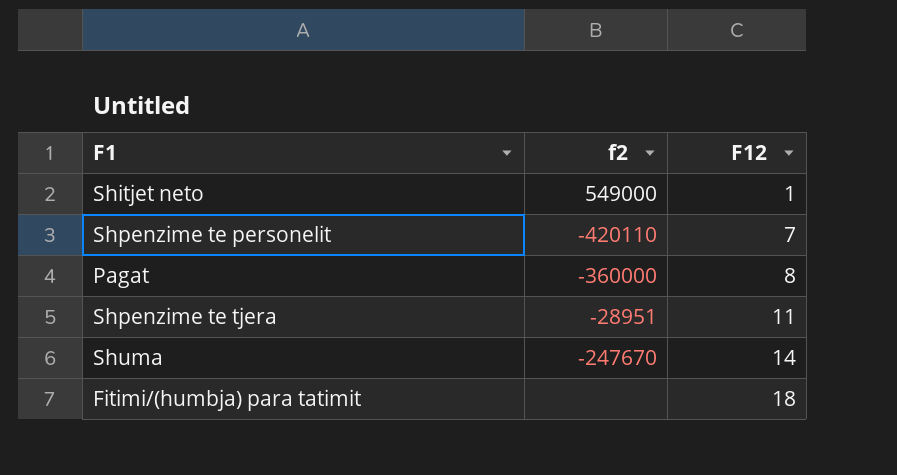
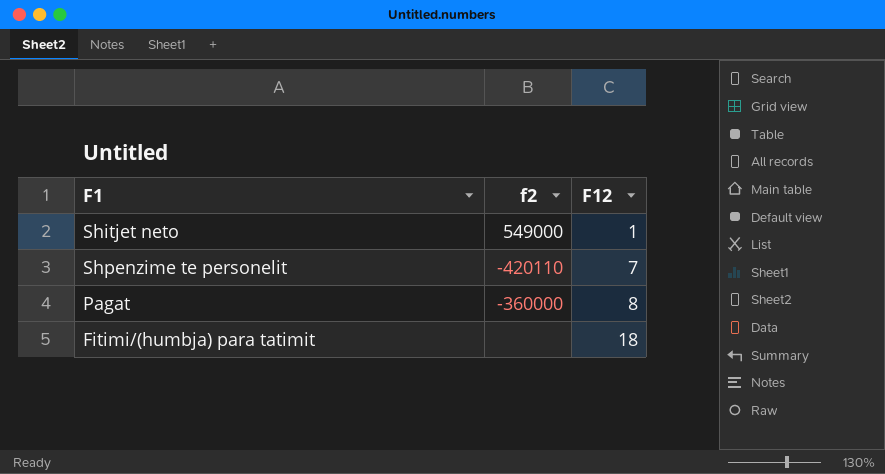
row Shpenzime te tjera: -28951 | 11 -> none
row Shuma: -247670 | 14 -> none

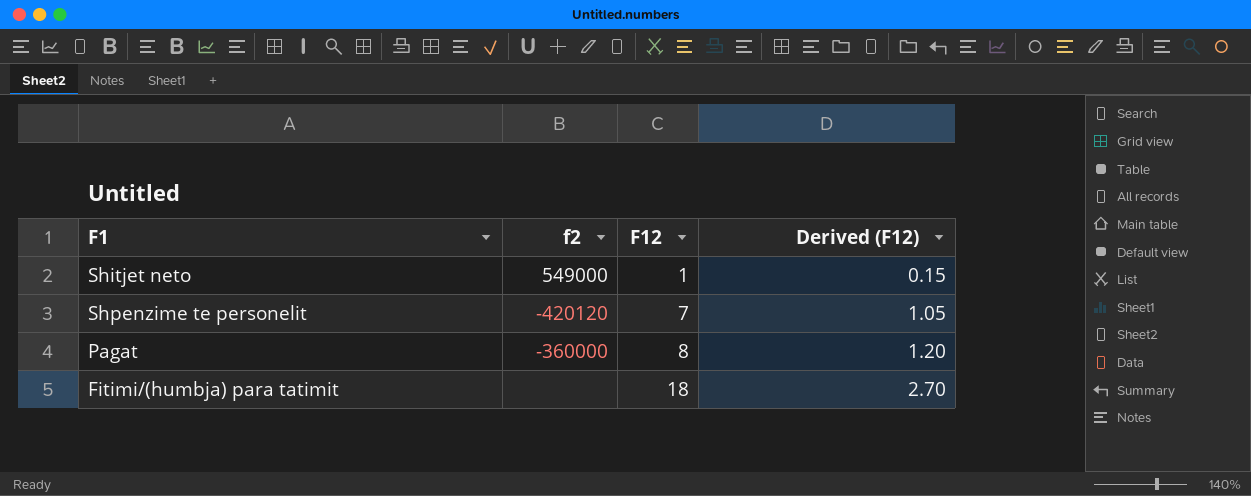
column Derived (F12) | formula: none -> [F12] * 0.15
Shpenzime te personelit | f2: -420110 -> -420120

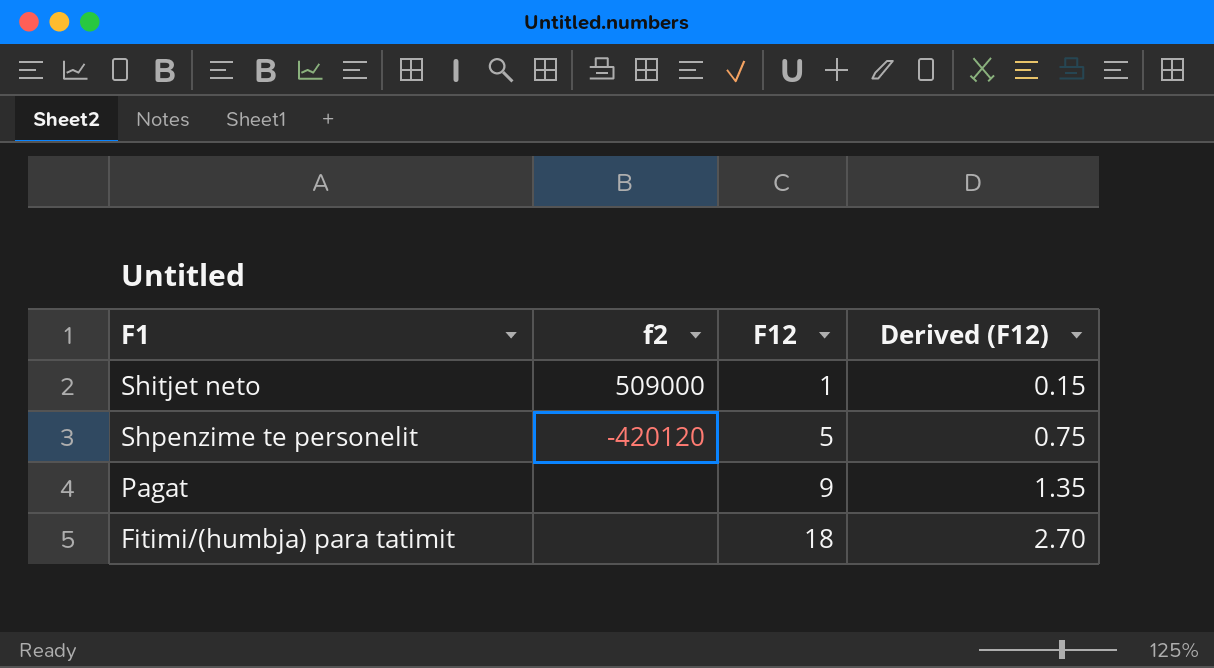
Shitjet neto | f2: 549000 -> 509000
Shpenzime te personelit | F12: 7 -> 5
Shpenzime te personelit | Derived (F12): 1.05 -> 0.75
Pagat | f2: -360000 -> none
Pagat | F12: 8 -> 9
Pagat | Derived (F12): 1.20 -> 1.35

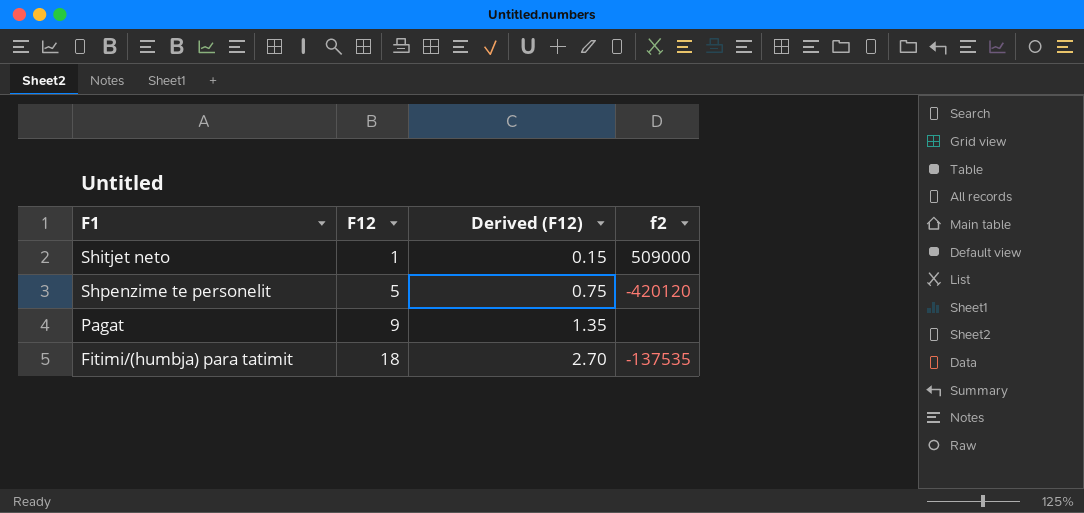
column f2 | position: 2 -> 4
Fitimi/(humbja) para tatimit | f2: none -> -137535

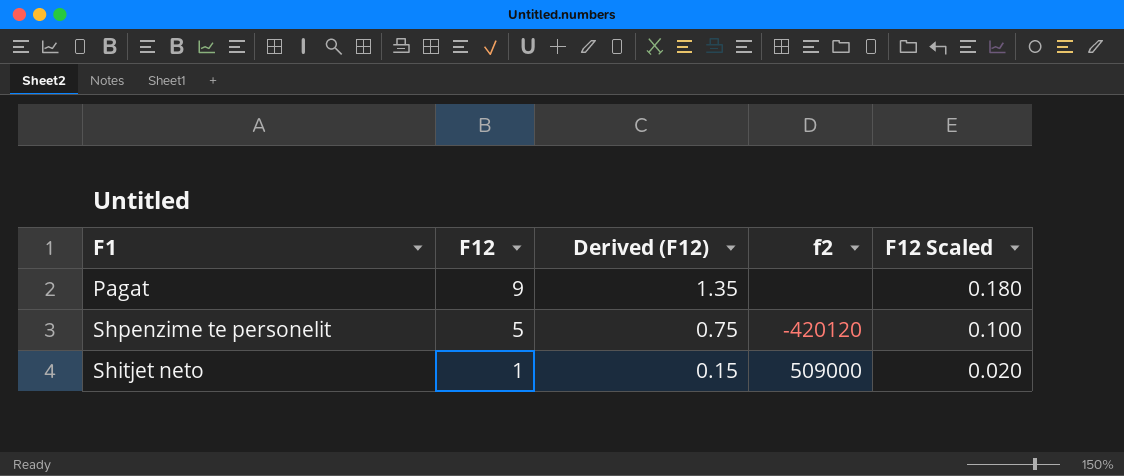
row order: F12 ascending -> F12 descending
column F12 Scaled | formula: none -> [F12] * 0.02
row Fitimi/(humbja) para tatimit: 18 | 2.70 | -137535 -> none

